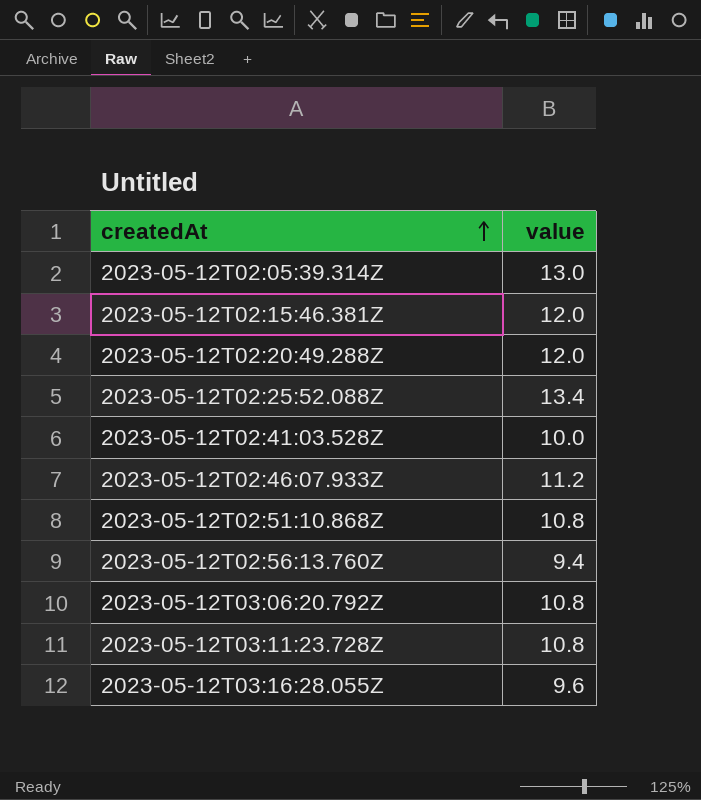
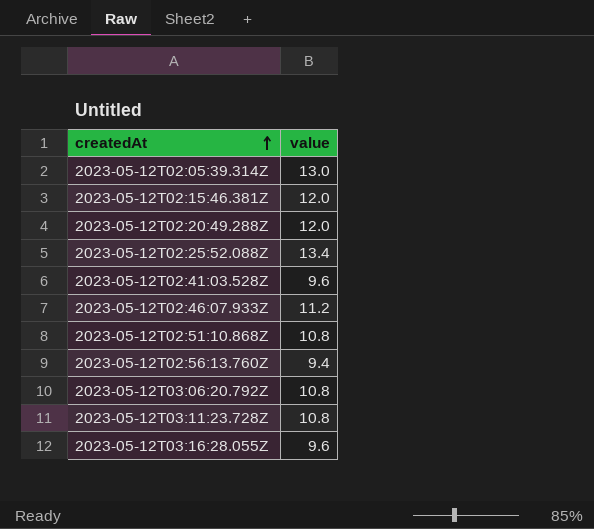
2023-05-12T02:41:03.528Z | value: 10.0 -> 9.6

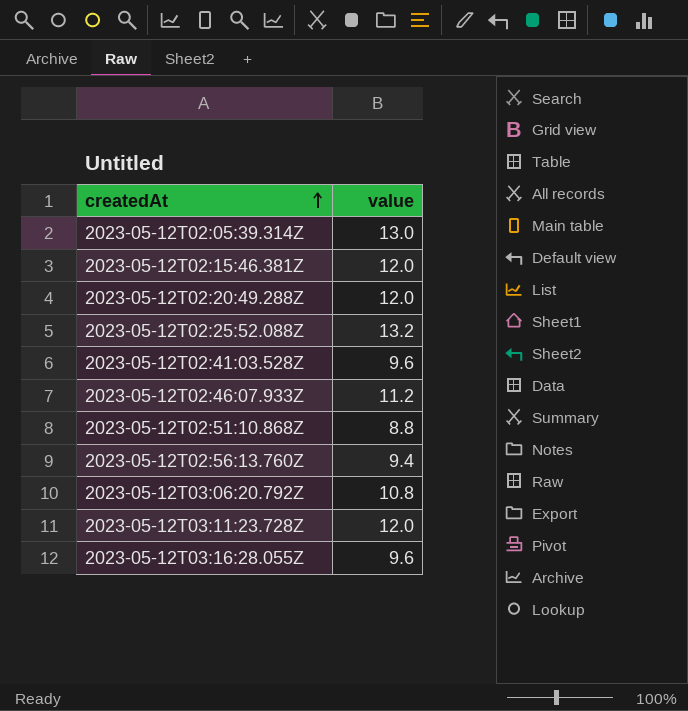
2023-05-12T02:25:52.088Z | value: 13.4 -> 13.2
2023-05-12T02:51:10.868Z | value: 10.8 -> 8.8
2023-05-12T03:11:23.728Z | value: 10.8 -> 12.0

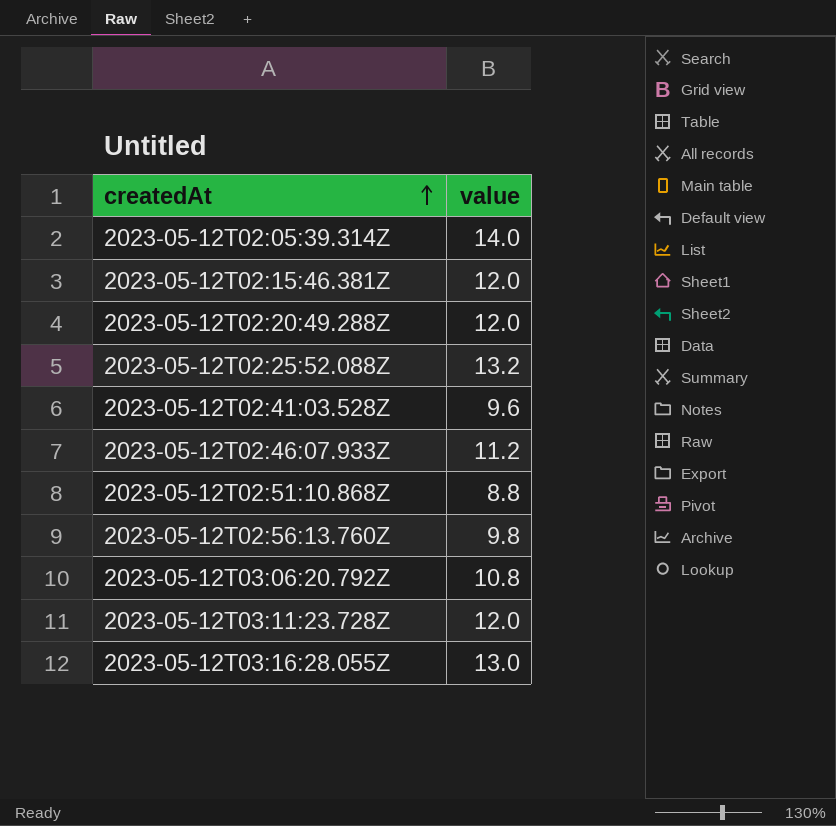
2023-05-12T02:05:39.314Z | value: 13.0 -> 14.0
2023-05-12T02:56:13.760Z | value: 9.4 -> 9.8
2023-05-12T03:16:28.055Z | value: 9.6 -> 13.0

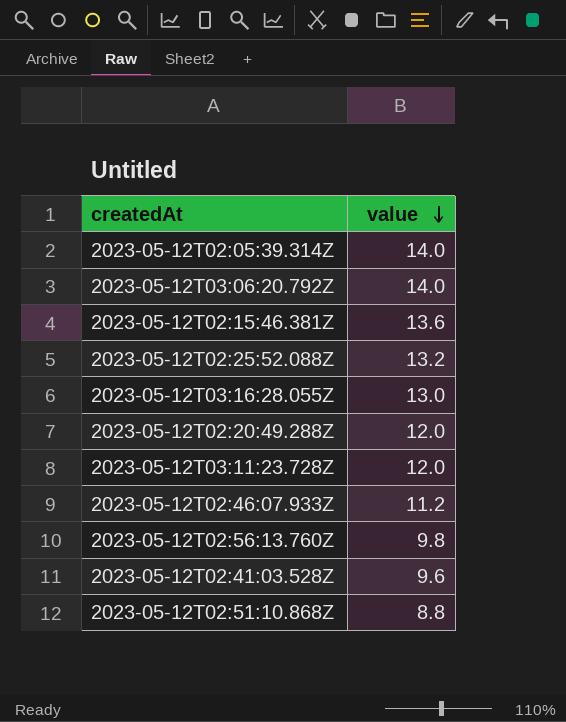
row order: createdAt ascending -> value descending
2023-05-12T03:06:20.792Z | value: 10.8 -> 14.0
2023-05-12T02:15:46.381Z | value: 12.0 -> 13.6

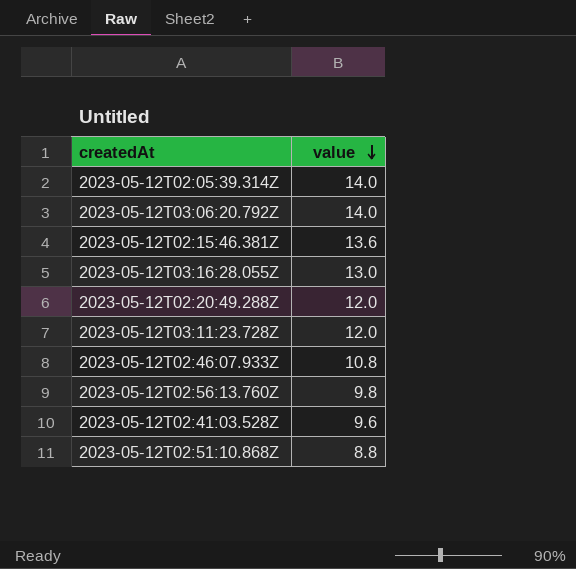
row 2023-05-12T02:25:52.088Z: 13.2 -> none
2023-05-12T02:46:07.933Z | value: 11.2 -> 10.8

